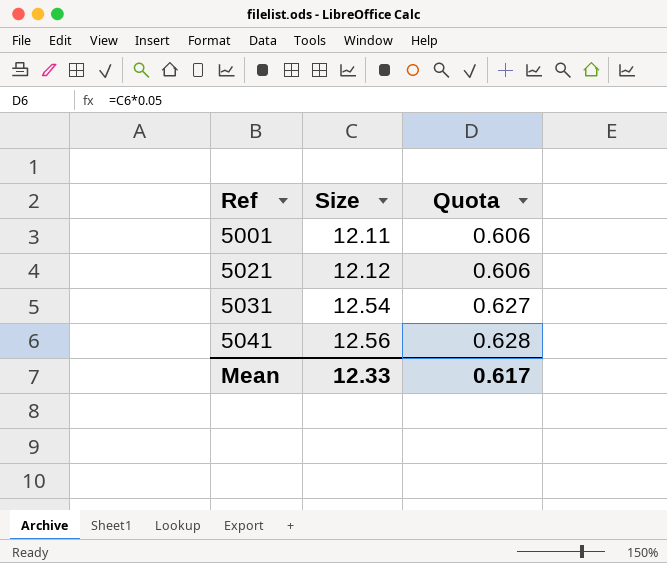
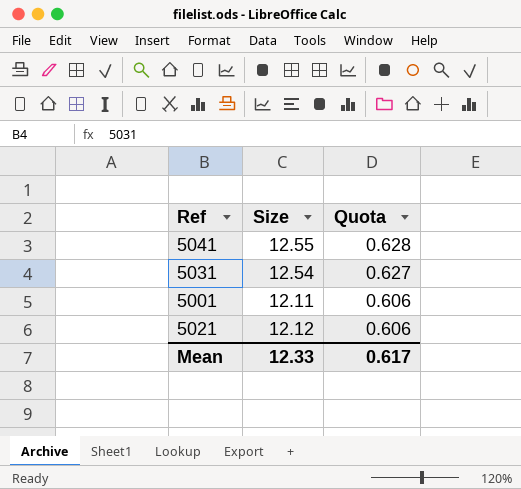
row order: Ref ascending -> Quota descending
5041 | Size: 12.56 -> 12.55

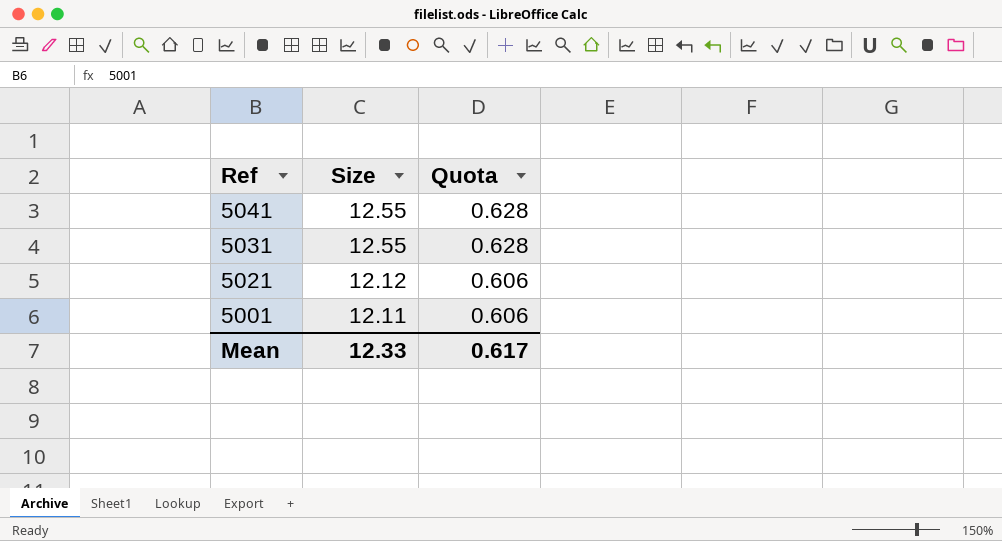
row order: Quota descending -> Ref descending
5031 | Size: 12.54 -> 12.55
5031 | Quota: 0.627 -> 0.628

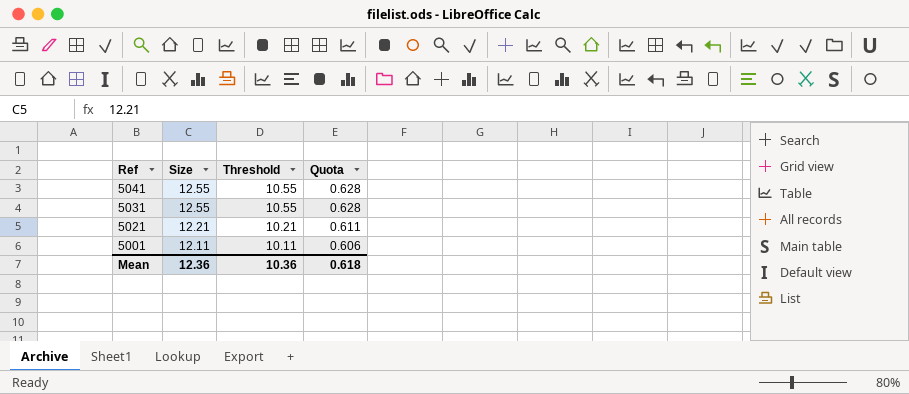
column Threshold | formula: none -> [Size] - 2
5021 | Size: 12.12 -> 12.21
5021 | Quota: 0.606 -> 0.611
Mean | Size: 12.33 -> 12.36
Mean | Quota: 0.617 -> 0.618

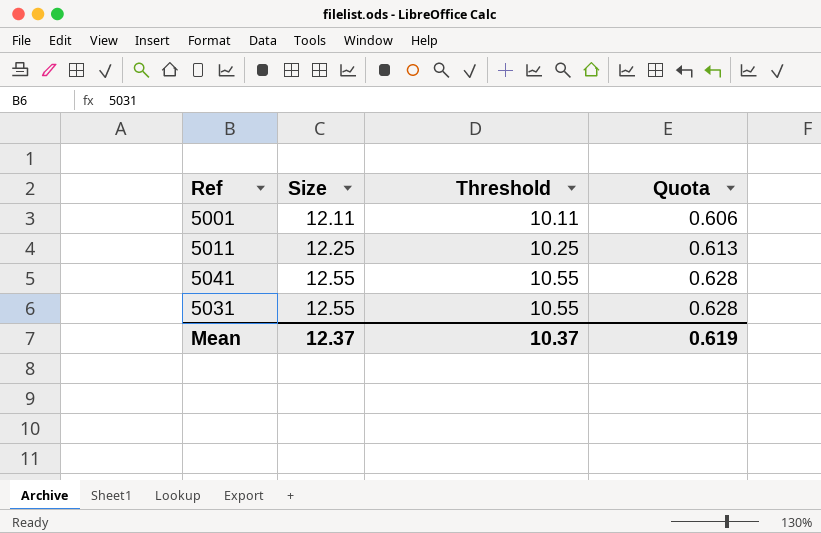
row order: Ref descending -> Size ascending
row 5021: 12.21 | 10.21 | 0.611 -> none
row 5011: none -> 12.25 | 10.25 | 0.613
Mean | Size: 12.36 -> 12.37
Mean | Threshold: 10.36 -> 10.37
Mean | Quota: 0.618 -> 0.619

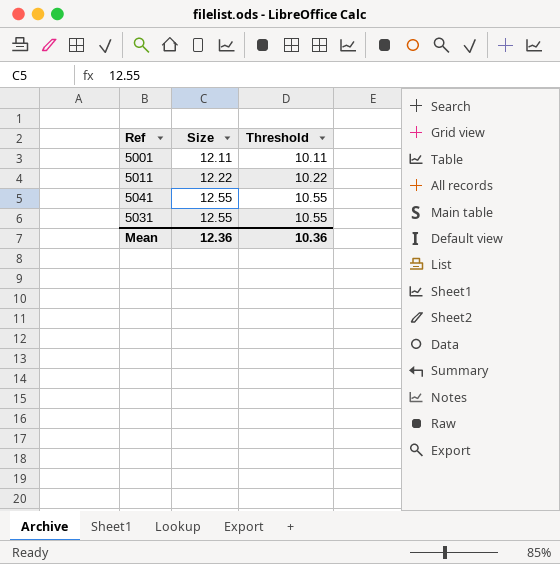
column Quota | formula: [Size] * 0.05 -> none
5011 | Size: 12.25 -> 12.22
5011 | Threshold: 10.25 -> 10.22
Mean | Size: 12.37 -> 12.36
Mean | Threshold: 10.37 -> 10.36

